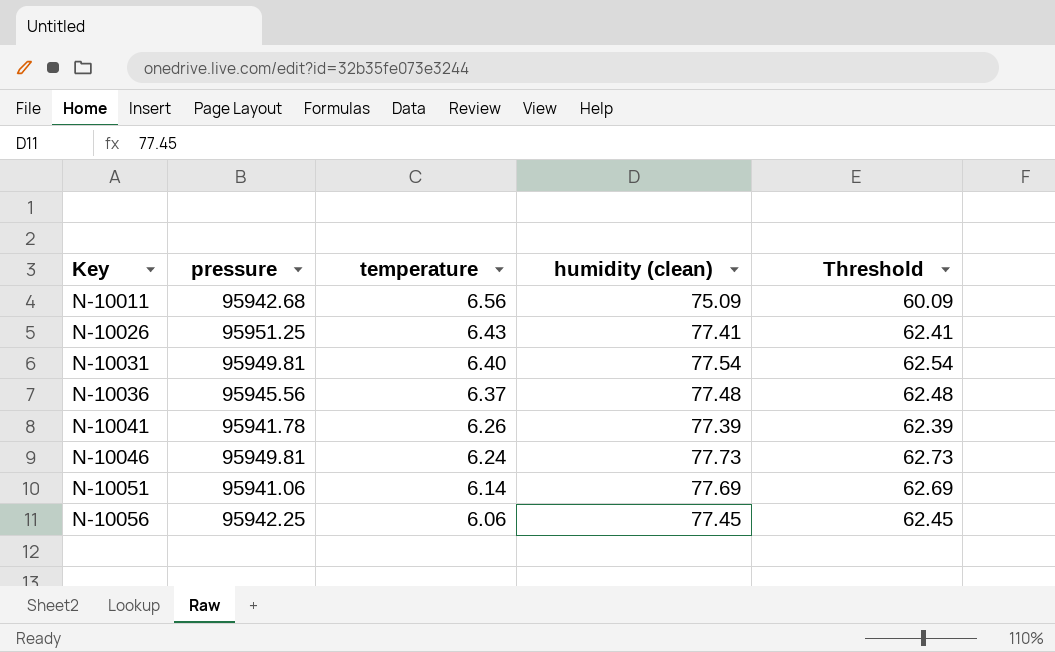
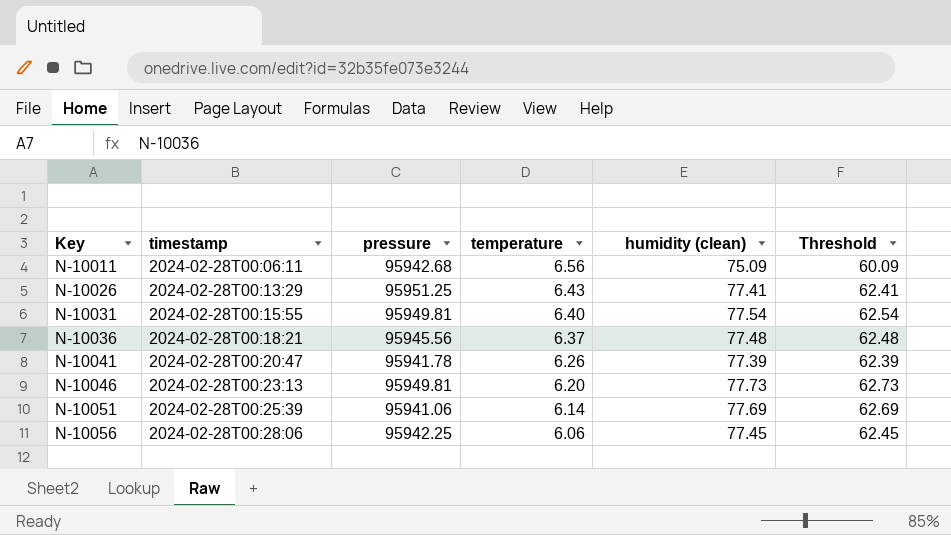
column timestamp | position: none -> 2
N-10046 | temperature: 6.24 -> 6.20

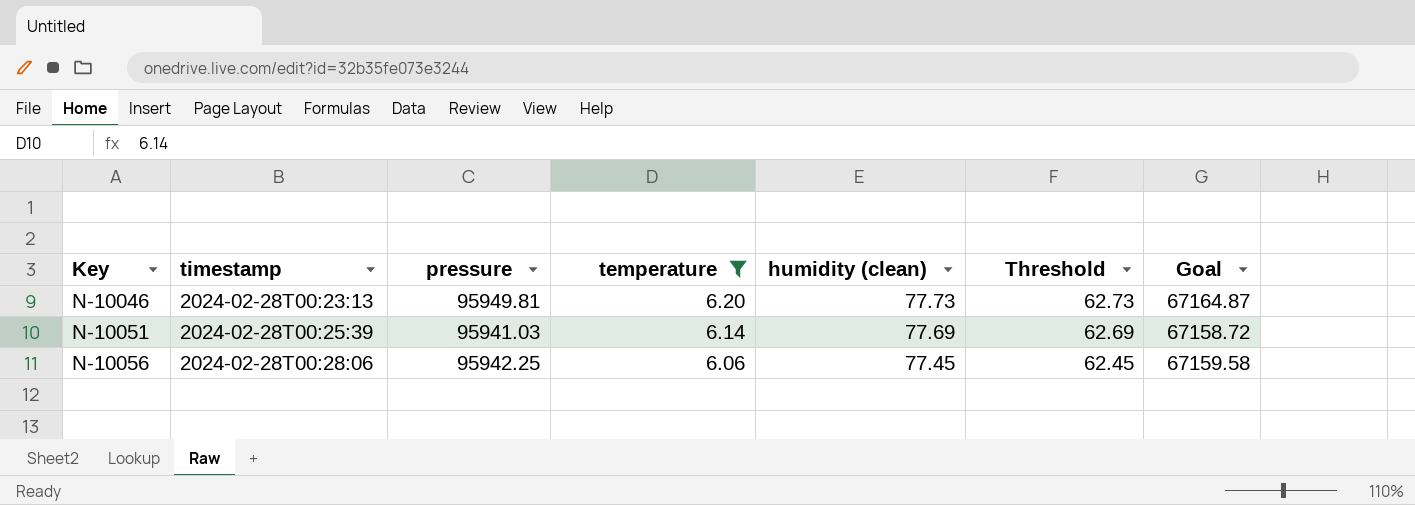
filter: none -> temperature <= 6.20
column Goal | formula: none -> [pressure] * 0.7
N-10051 | pressure: 95941.06 -> 95941.03

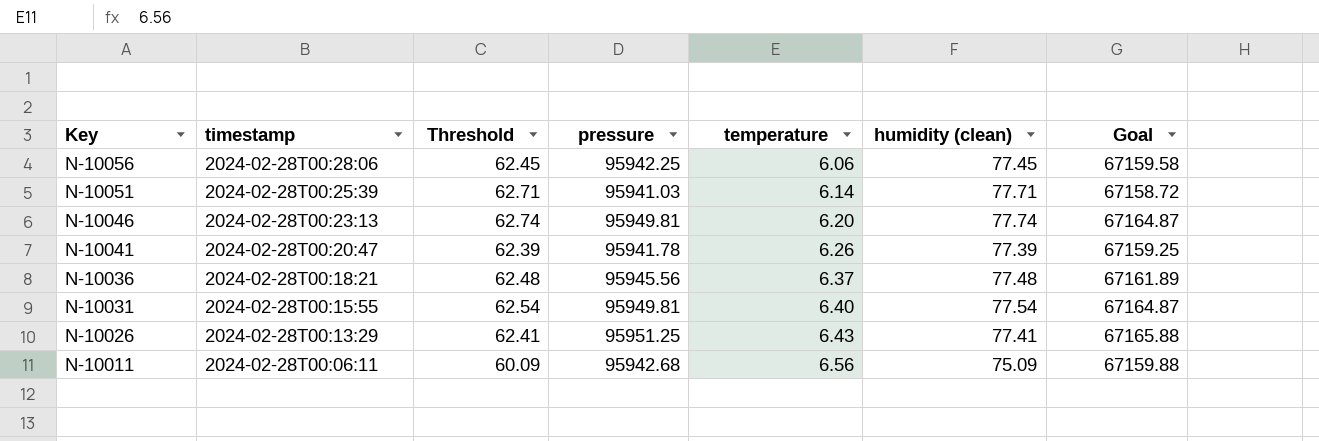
filter: temperature <= 6.20 -> none
row order: Key ascending -> Key descending
column Threshold | position: 6 -> 3
N-10051 | Threshold: 62.69 -> 62.71
N-10051 | humidity (clean): 77.69 -> 77.71
N-10046 | Threshold: 62.73 -> 62.74
N-10046 | humidity (clean): 77.73 -> 77.74

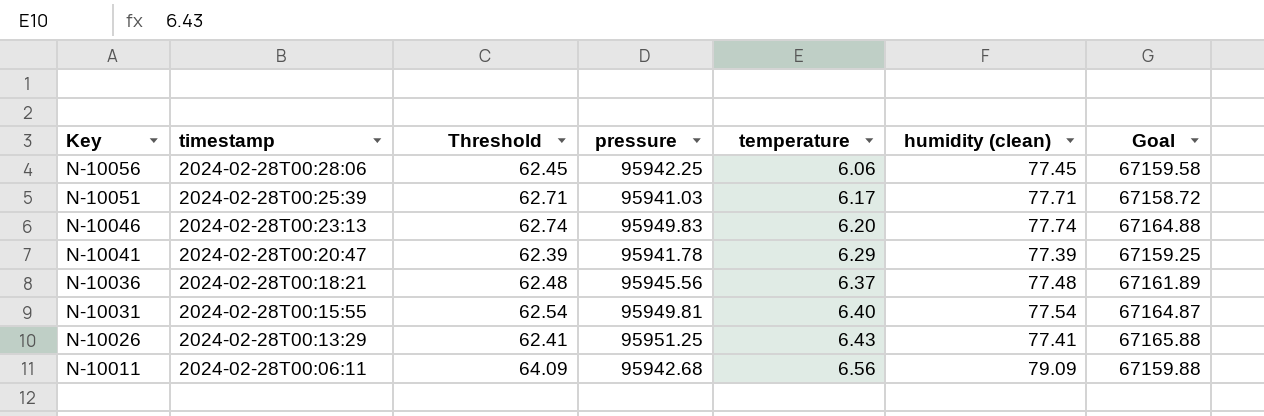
N-10051 | temperature: 6.14 -> 6.17
N-10046 | pressure: 95949.81 -> 95949.83
N-10046 | Goal: 67164.87 -> 67164.88
N-10041 | temperature: 6.26 -> 6.29
N-10011 | Threshold: 60.09 -> 64.09
N-10011 | humidity (clean): 75.09 -> 79.09

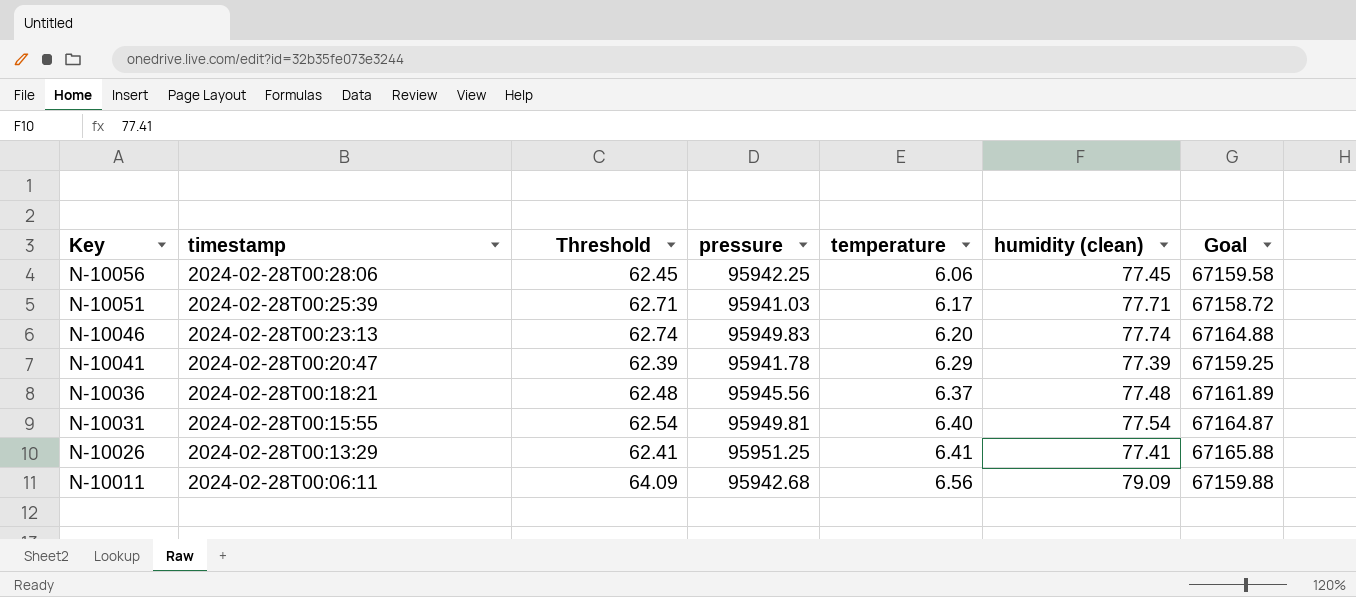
N-10026 | temperature: 6.43 -> 6.41

